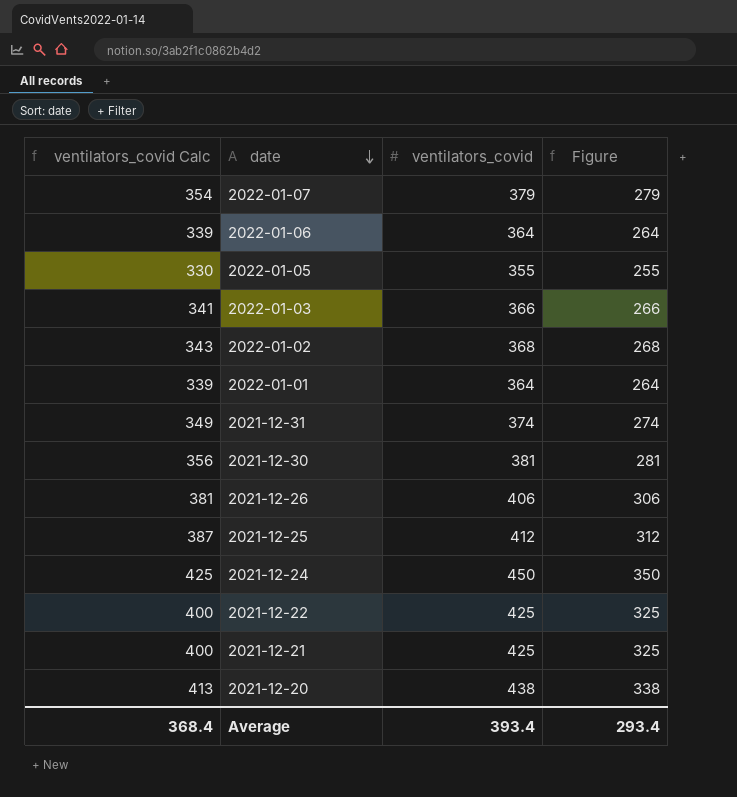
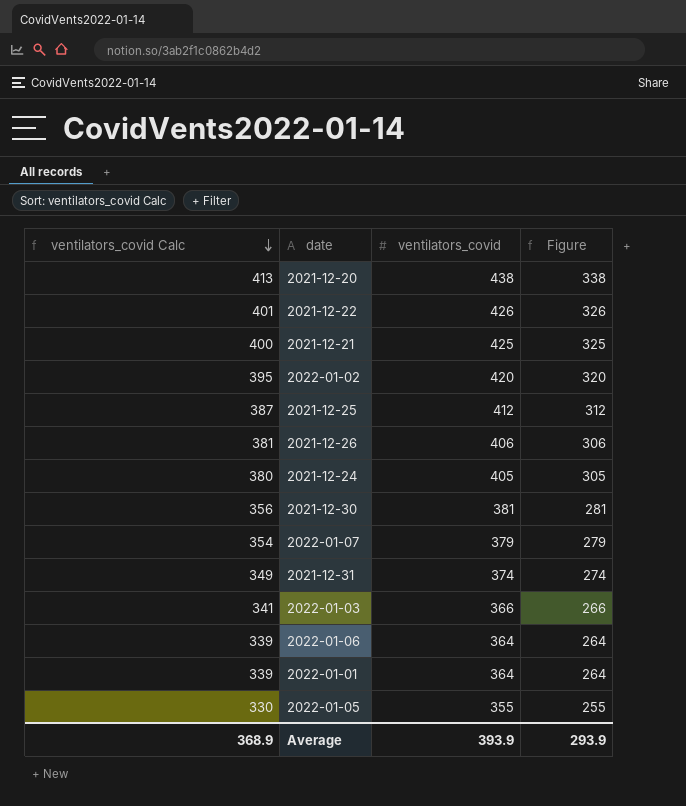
row order: date descending -> ventilators_covid Calc descending
2021-12-22 | ventilators_covid Calc: 400 -> 401
2021-12-22 | ventilators_covid: 425 -> 426
2021-12-22 | Figure: 325 -> 326
2022-01-02 | ventilators_covid Calc: 343 -> 395
2022-01-02 | ventilators_covid: 368 -> 420
2022-01-02 | Figure: 268 -> 320
2021-12-24 | ventilators_covid Calc: 425 -> 380
2021-12-24 | ventilators_covid: 450 -> 405
2021-12-24 | Figure: 350 -> 305
Average | ventilators_covid Calc: 368.4 -> 368.9
Average | ventilators_covid: 393.4 -> 393.9
Average | Figure: 293.4 -> 293.9

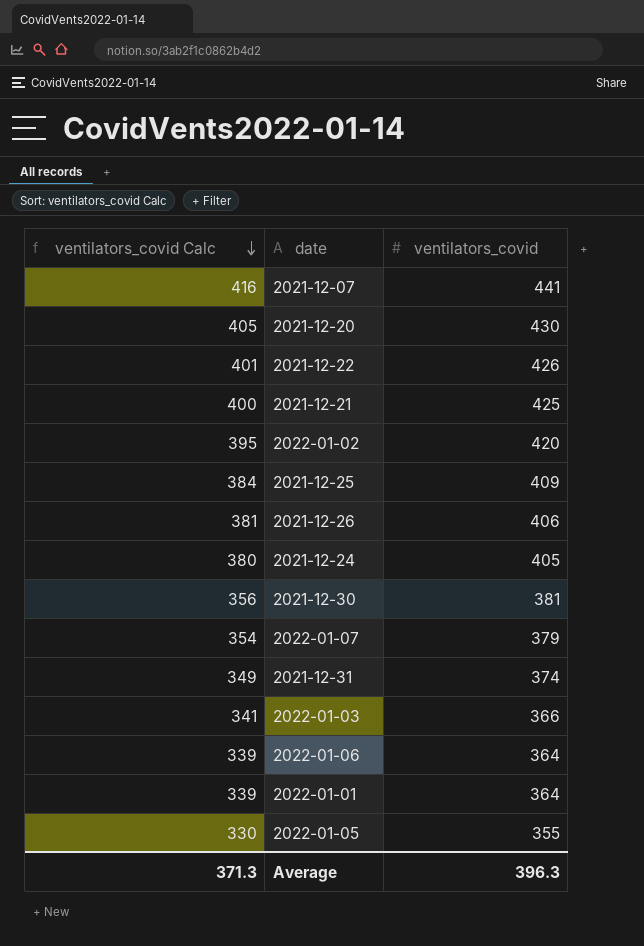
column Figure | formula: [ventilators_covid] - 100 -> none
row 2021-12-07: none -> 416 | 441
2021-12-20 | ventilators_covid Calc: 413 -> 405
2021-12-20 | ventilators_covid: 438 -> 430
2021-12-25 | ventilators_covid Calc: 387 -> 384
2021-12-25 | ventilators_covid: 412 -> 409
Average | ventilators_covid Calc: 368.9 -> 371.3
Average | ventilators_covid: 393.9 -> 396.3

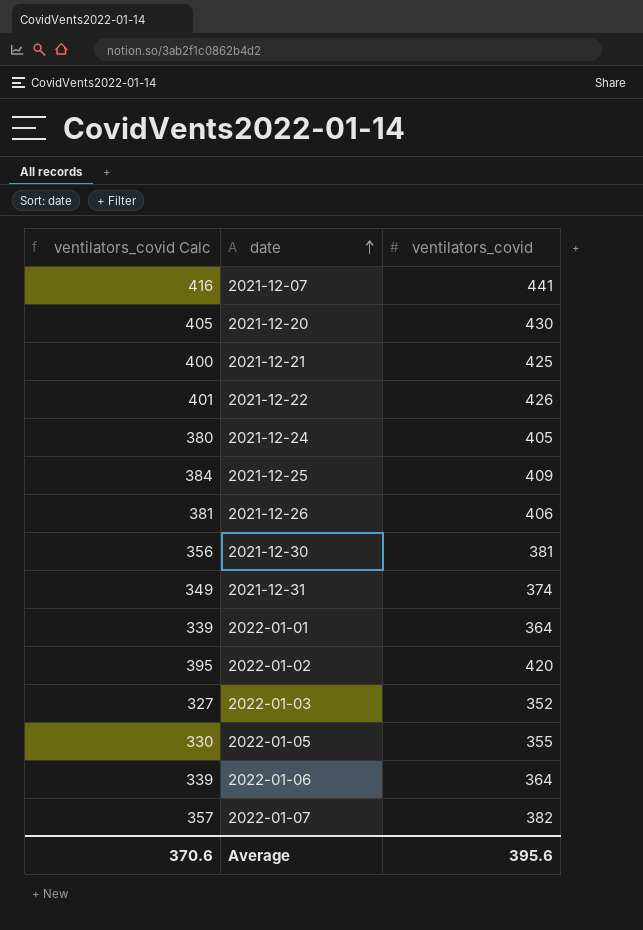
row order: ventilators_covid Calc descending -> date ascending
2022-01-03 | ventilators_covid Calc: 341 -> 327
2022-01-03 | ventilators_covid: 366 -> 352
2022-01-07 | ventilators_covid Calc: 354 -> 357
2022-01-07 | ventilators_covid: 379 -> 382
Average | ventilators_covid Calc: 371.3 -> 370.6
Average | ventilators_covid: 396.3 -> 395.6

